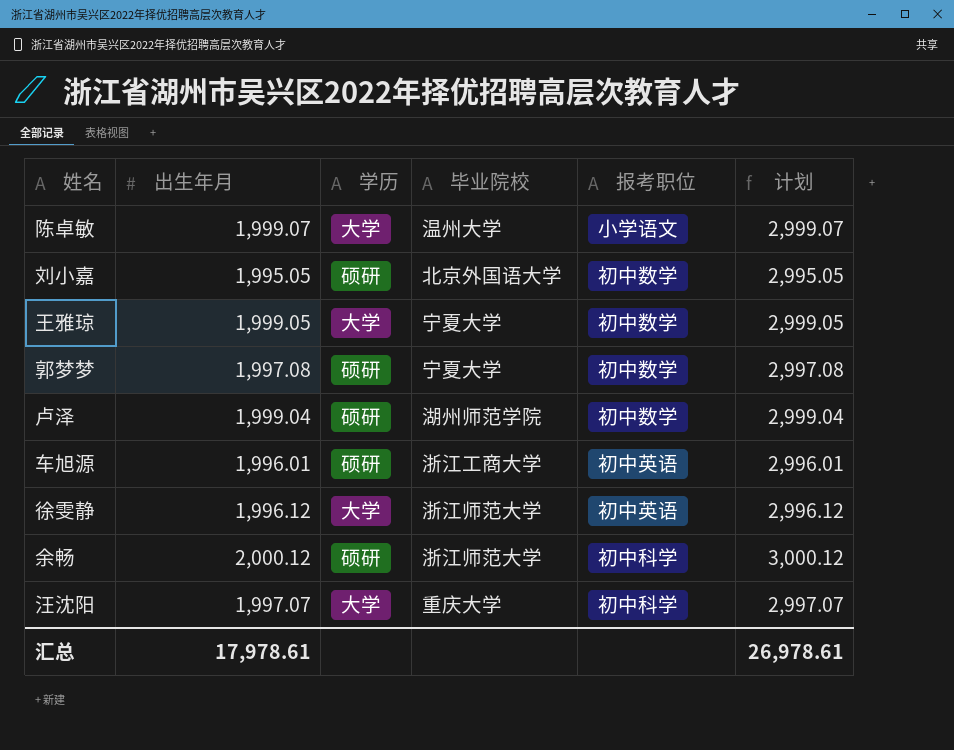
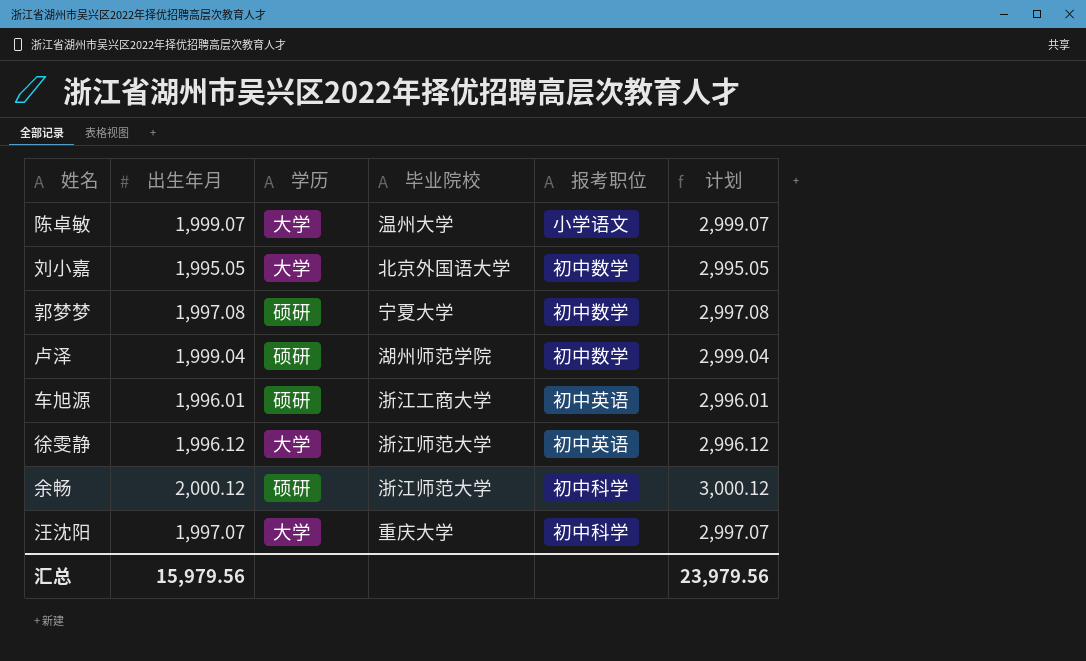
row 王雅琼: 1,999.05 | 大学 | 宁夏大学 | 初中数学 | 2,999.05 -> none
刘小嘉 | 学历: 硕研 -> 大学
汇总 | 出生年月: 17,978.61 -> 15,979.56
汇总 | 计划: 26,978.61 -> 23,979.56

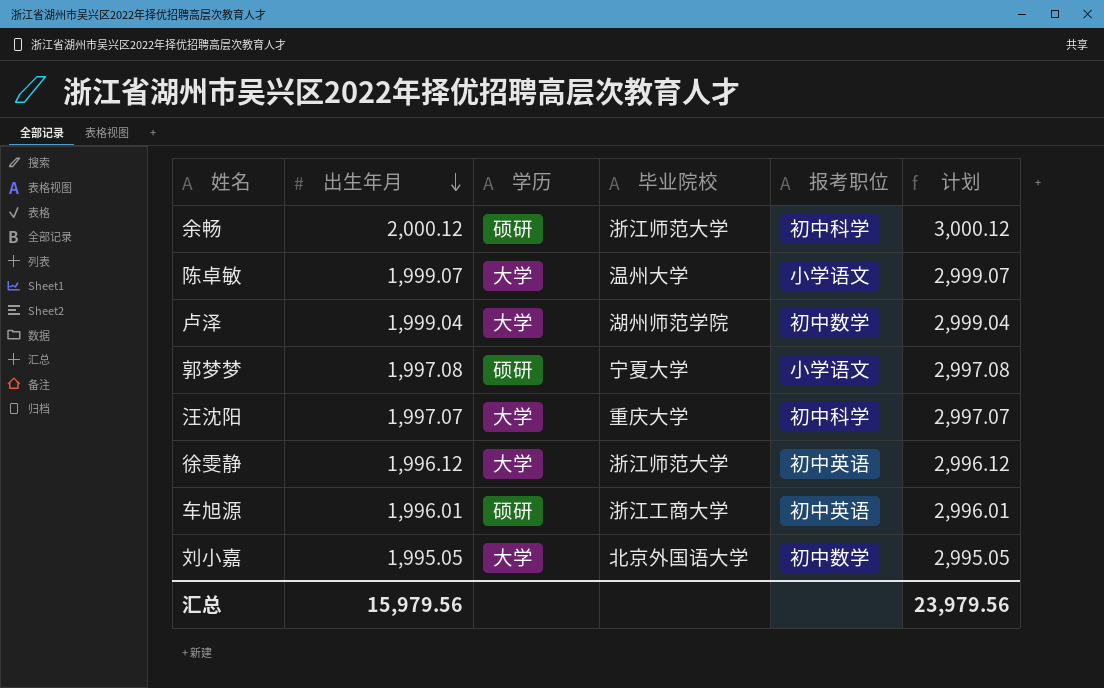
row order: none -> 出生年月 descending
卢泽 | 学历: 硕研 -> 大学
郭梦梦 | 报考职位: 初中数学 -> 小学语文

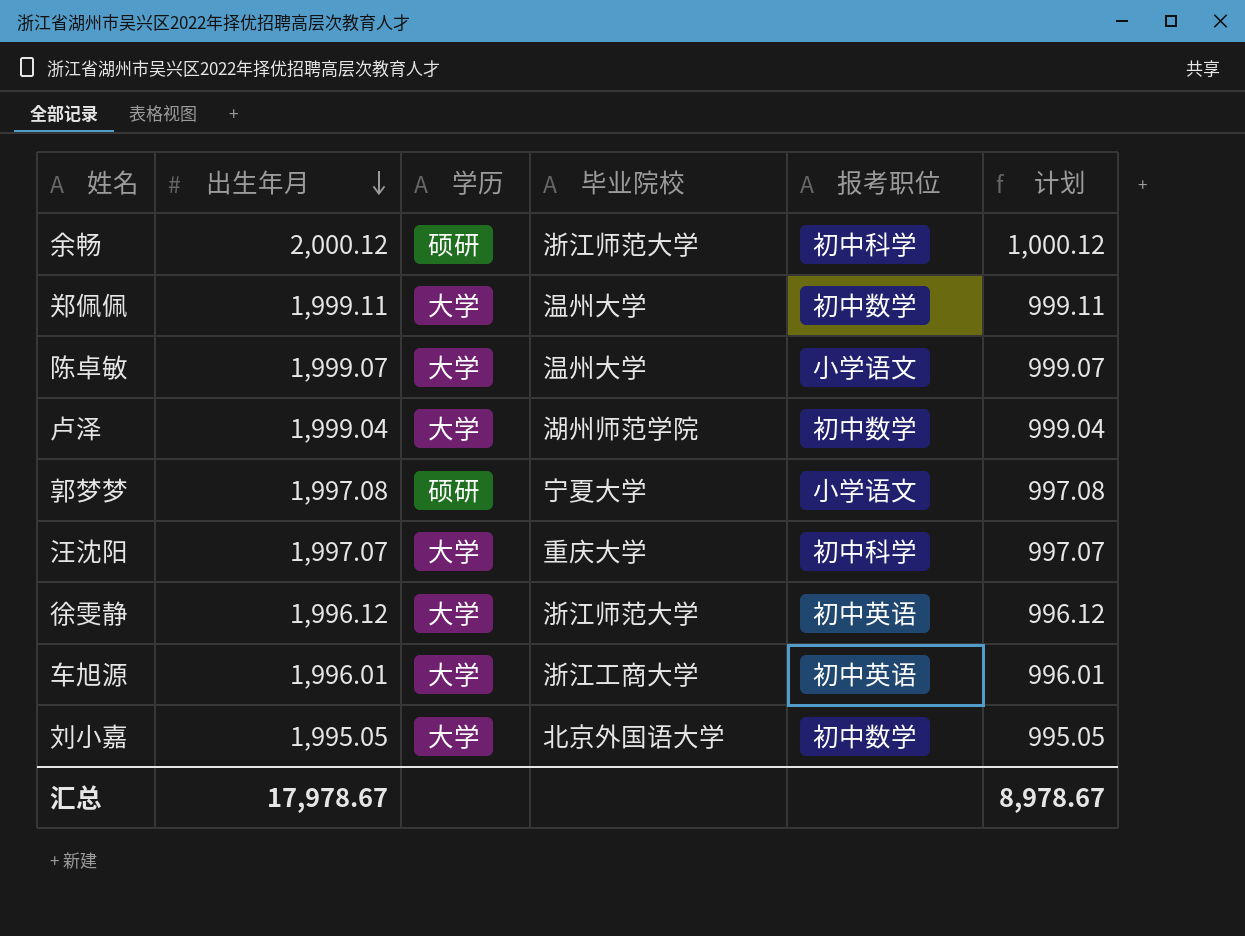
column 计划 | formula: [出生年月] + 1000 -> [出生年月] - 1000
row 郑佩佩: none -> 1,999.11 | 大学 | 温州大学 | 初中数学 | 999.11
车旭源 | 学历: 硕研 -> 大学
汇总 | 出生年月: 15,979.56 -> 17,978.67
汇总 | 计划: 23,979.56 -> 8,978.67

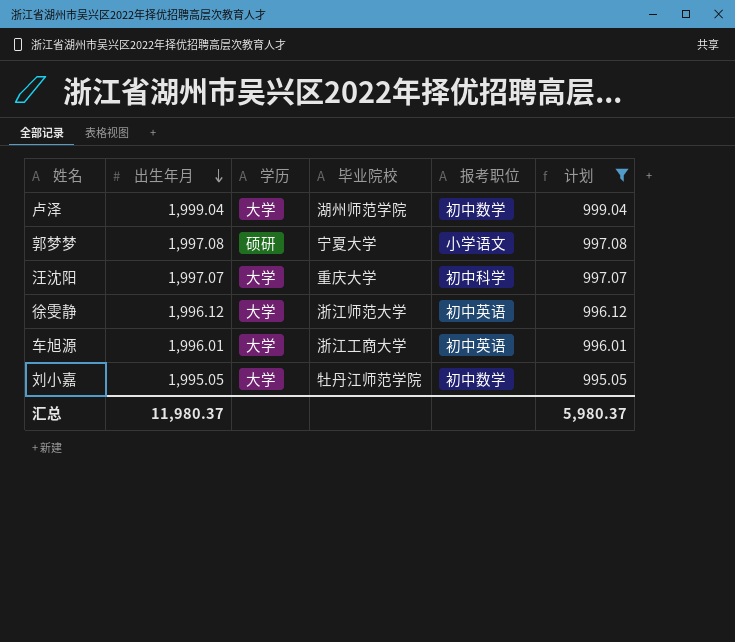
filter: none -> 计划 <= 999.04
刘小嘉 | 毕业院校: 北京外国语大学 -> 牡丹江师范学院
汇总 | 出生年月: 17,978.67 -> 11,980.37
汇总 | 计划: 8,978.67 -> 5,980.37

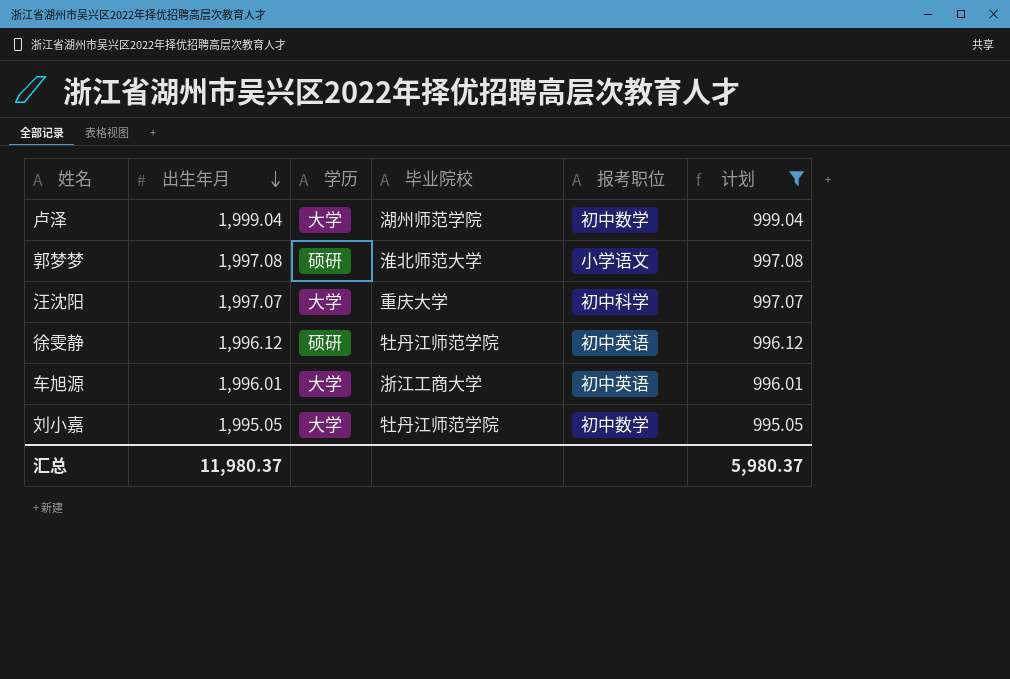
郭梦梦 | 毕业院校: 宁夏大学 -> 淮北师范大学
徐雯静 | 学历: 大学 -> 硕研
徐雯静 | 毕业院校: 浙江师范大学 -> 牡丹江师范学院

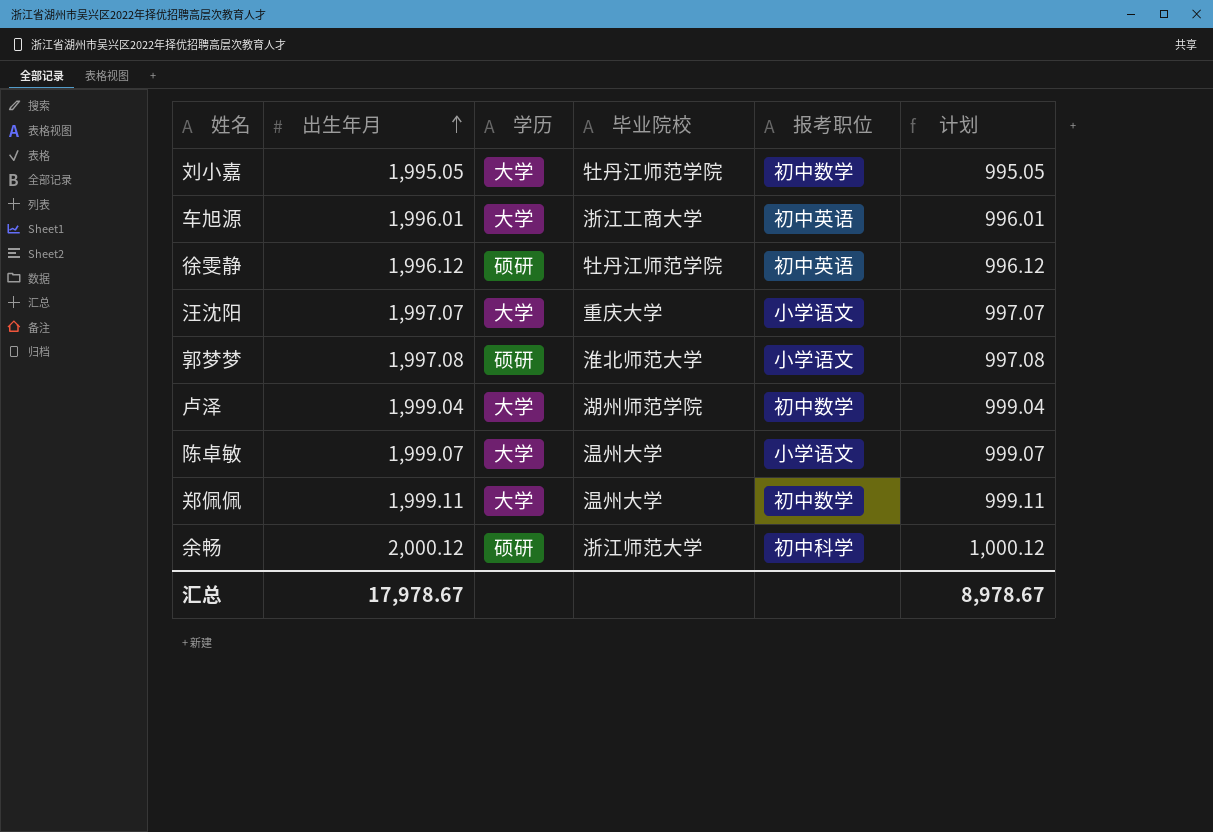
filter: 计划 <= 999.04 -> none
row order: 出生年月 descending -> 出生年月 ascending
汪沈阳 | 报考职位: 初中科学 -> 小学语文
汇总 | 出生年月: 11,980.37 -> 17,978.67
汇总 | 计划: 5,980.37 -> 8,978.67

